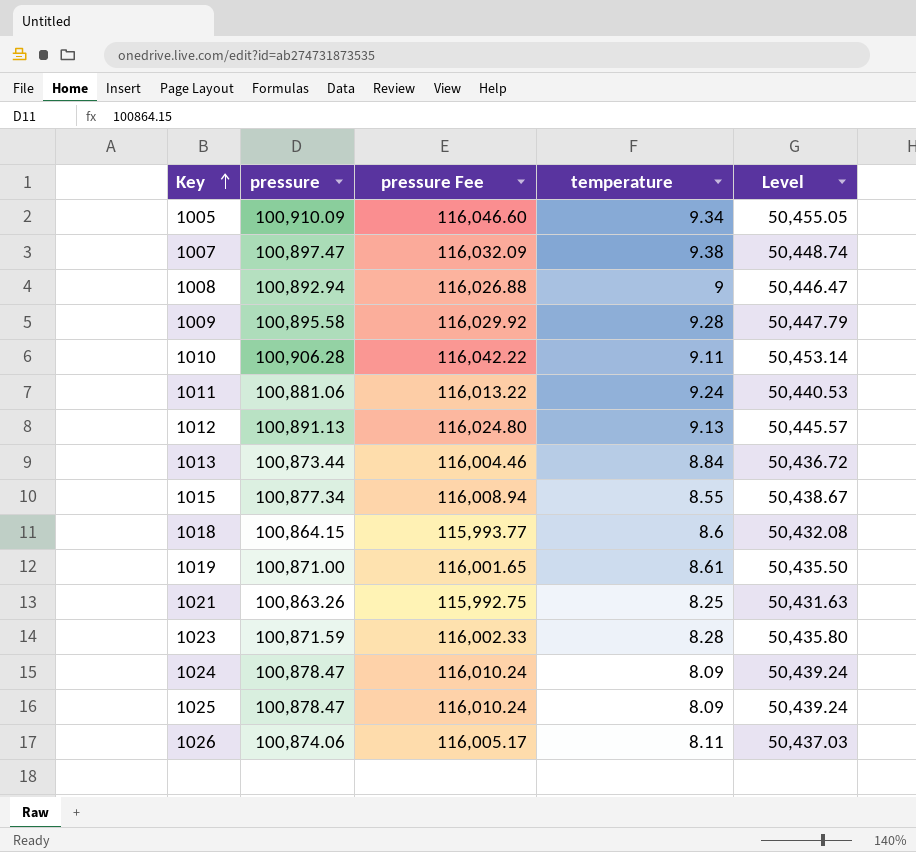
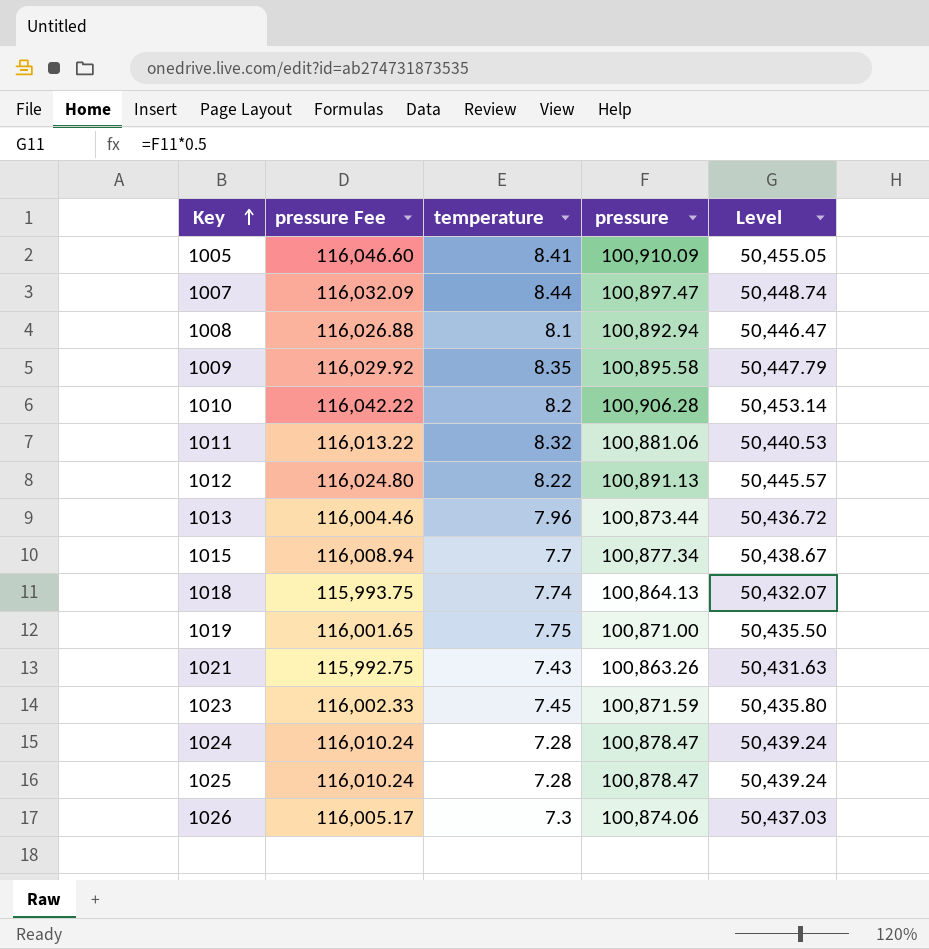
column pressure | position: 2 -> 4
1005 | temperature: 9.34 -> 8.41
1007 | temperature: 9.38 -> 8.44
1008 | temperature: 9 -> 8.1
1009 | temperature: 9.28 -> 8.35
1010 | temperature: 9.11 -> 8.2
1011 | temperature: 9.24 -> 8.32
1012 | temperature: 9.13 -> 8.22
1013 | temperature: 8.84 -> 7.96
1015 | temperature: 8.55 -> 7.7
1018 | pressure Fee: 115,993.77 -> 115,993.75
1018 | temperature: 8.6 -> 7.74
1018 | pressure: 100,864.15 -> 100,864.13
1018 | Level: 50,432.08 -> 50,432.07
1019 | temperature: 8.61 -> 7.75
1021 | temperature: 8.25 -> 7.43
1023 | temperature: 8.28 -> 7.45
1024 | temperature: 8.09 -> 7.28
1025 | temperature: 8.09 -> 7.28
1026 | temperature: 8.11 -> 7.3

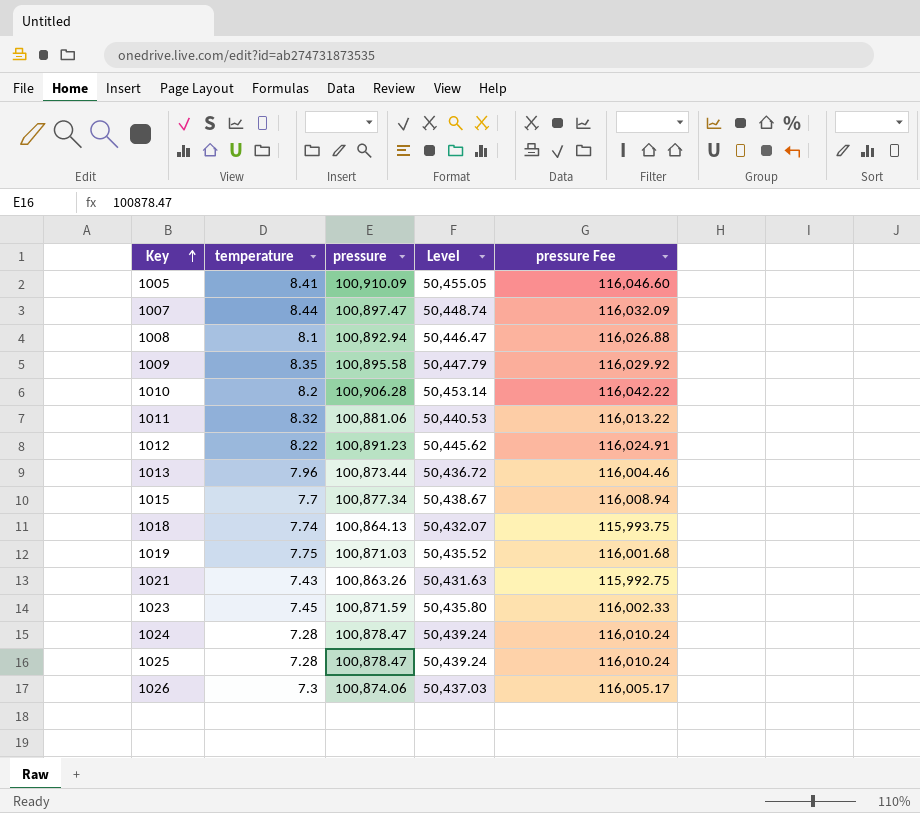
column pressure Fee | position: 2 -> 5
1012 | pressure: 100,891.13 -> 100,891.23
1012 | Level: 50,445.57 -> 50,445.62
1012 | pressure Fee: 116,024.80 -> 116,024.91
1019 | pressure: 100,871.00 -> 100,871.03
1019 | Level: 50,435.50 -> 50,435.52
1019 | pressure Fee: 116,001.65 -> 116,001.68

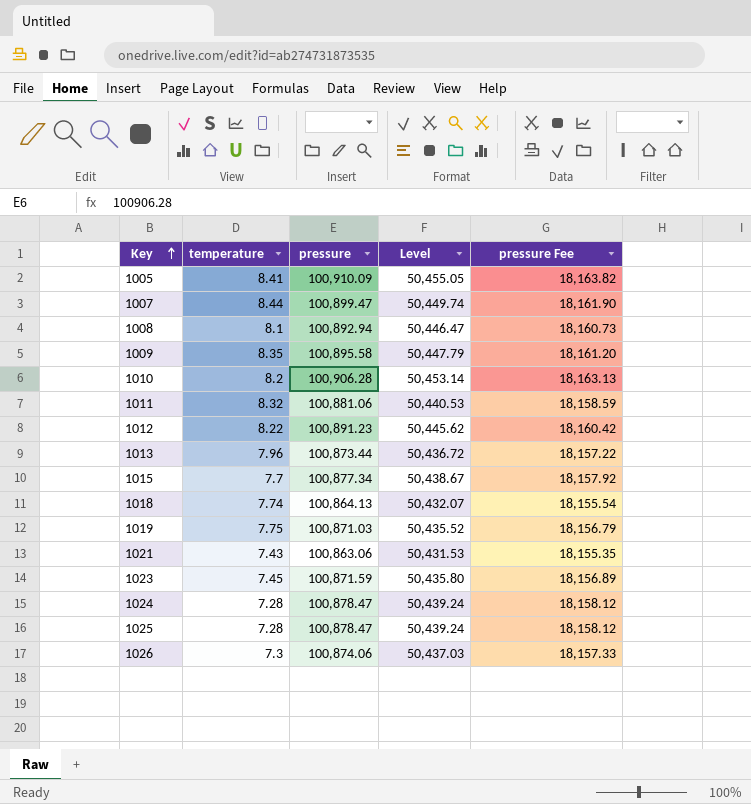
column pressure Fee | formula: [pressure] * 1.15 -> [pressure] * 0.18
1007 | pressure: 100,897.47 -> 100,899.47
1007 | Level: 50,448.74 -> 50,449.74
1021 | pressure: 100,863.26 -> 100,863.06
1021 | Level: 50,431.63 -> 50,431.53

